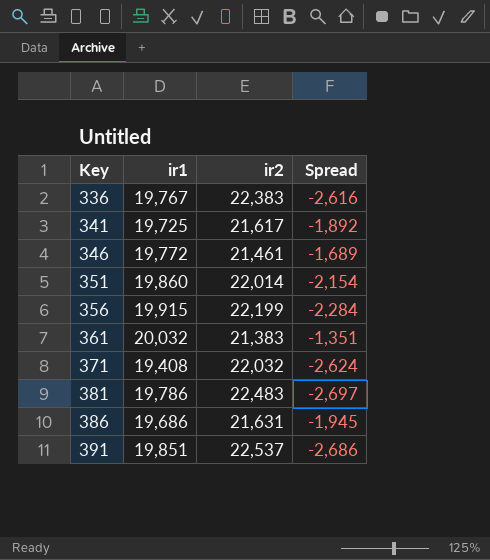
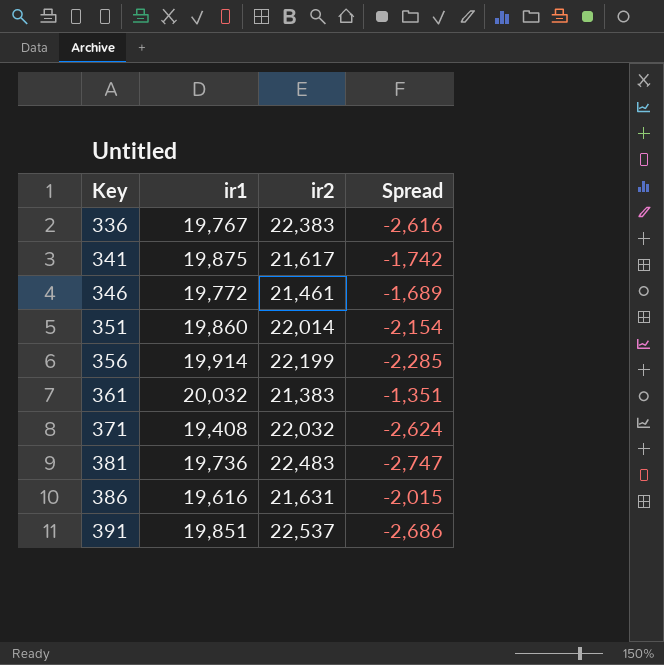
341 | ir1: 19,725 -> 19,875
341 | Spread: -1,892 -> -1,742
356 | ir1: 19,915 -> 19,914
356 | Spread: -2,284 -> -2,285
381 | ir1: 19,786 -> 19,736
381 | Spread: -2,697 -> -2,747
386 | ir1: 19,686 -> 19,616
386 | Spread: -1,945 -> -2,015

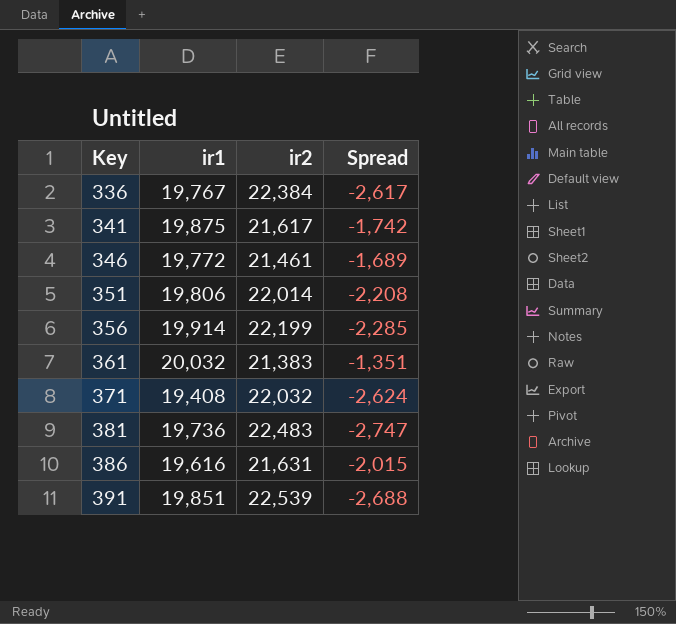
336 | ir2: 22,383 -> 22,384
336 | Spread: -2,616 -> -2,617
351 | ir1: 19,860 -> 19,806
351 | Spread: -2,154 -> -2,208
391 | ir2: 22,537 -> 22,539
391 | Spread: -2,686 -> -2,688

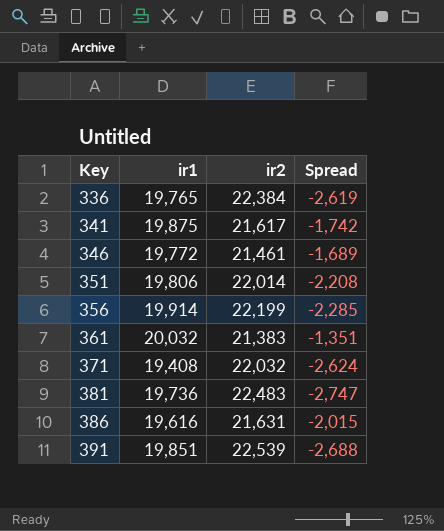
336 | ir1: 19,767 -> 19,765
336 | Spread: -2,617 -> -2,619

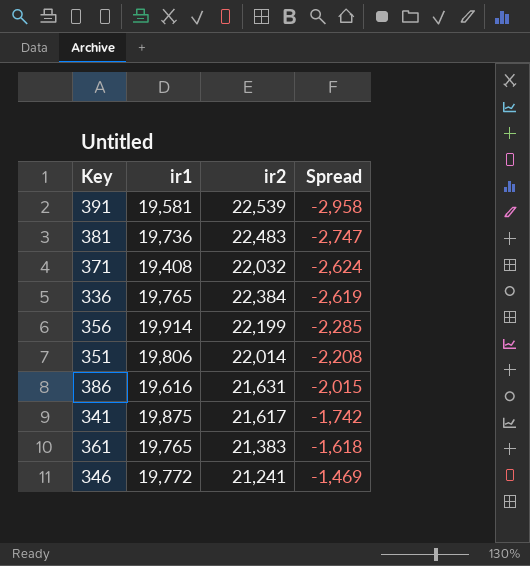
row order: Key ascending -> Spread ascending
391 | ir1: 19,851 -> 19,581
391 | Spread: -2,688 -> -2,958
361 | ir1: 20,032 -> 19,765
361 | Spread: -1,351 -> -1,618
346 | ir2: 21,461 -> 21,241
346 | Spread: -1,689 -> -1,469

